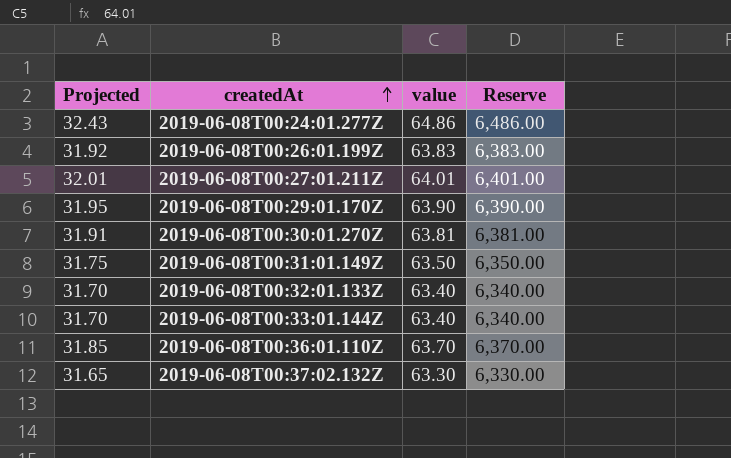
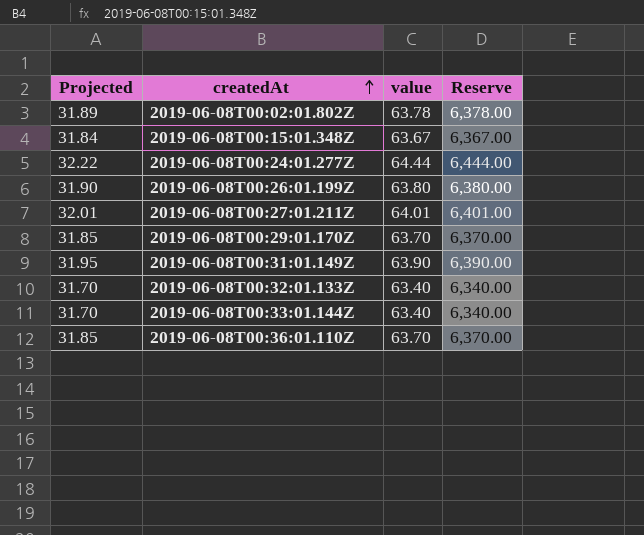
row 2019-06-08T00:30:01.270Z: 31.91 | 63.81 | 6,381.00 -> none
row 2019-06-08T00:37:02.132Z: 31.65 | 63.30 | 6,330.00 -> none
row 2019-06-08T00:02:01.802Z: none -> 31.89 | 63.78 | 6,378.00
row 2019-06-08T00:15:01.348Z: none -> 31.84 | 63.67 | 6,367.00
2019-06-08T00:24:01.277Z | Projected: 32.43 -> 32.22
2019-06-08T00:24:01.277Z | value: 64.86 -> 64.44
2019-06-08T00:24:01.277Z | Reserve: 6,486.00 -> 6,444.00
2019-06-08T00:26:01.199Z | Projected: 31.92 -> 31.90
2019-06-08T00:26:01.199Z | value: 63.83 -> 63.80
2019-06-08T00:26:01.199Z | Reserve: 6,383.00 -> 6,380.00
2019-06-08T00:29:01.170Z | Projected: 31.95 -> 31.85
2019-06-08T00:29:01.170Z | value: 63.90 -> 63.70
2019-06-08T00:29:01.170Z | Reserve: 6,390.00 -> 6,370.00
2019-06-08T00:31:01.149Z | Projected: 31.75 -> 31.95
2019-06-08T00:31:01.149Z | value: 63.50 -> 63.90
2019-06-08T00:31:01.149Z | Reserve: 6,350.00 -> 6,390.00

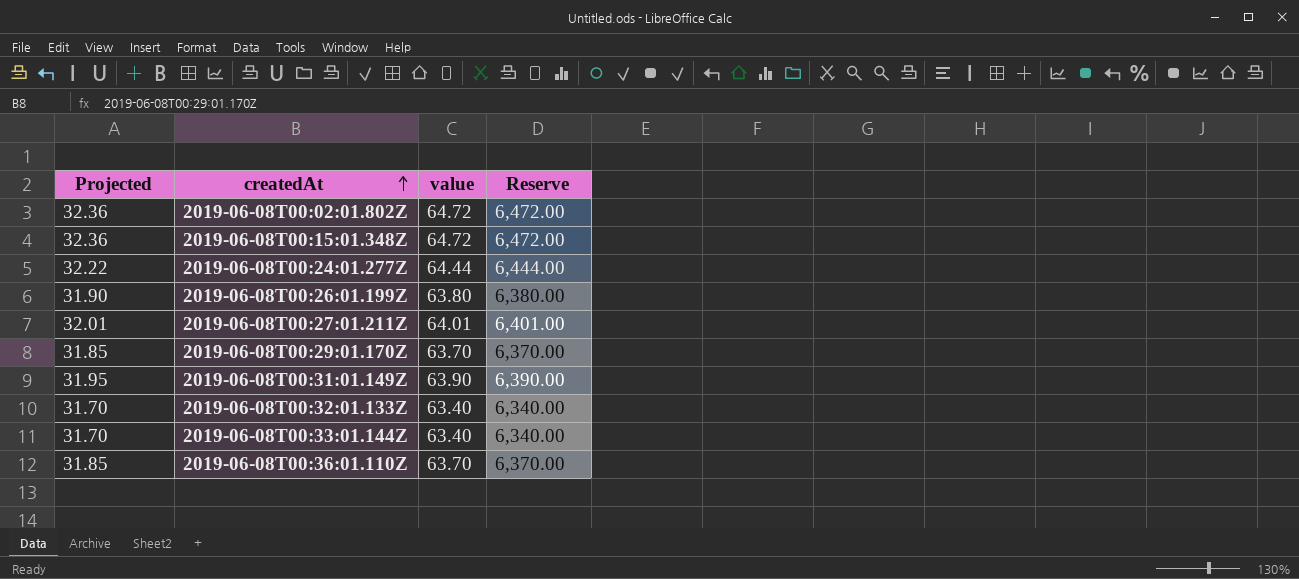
2019-06-08T00:02:01.802Z | Projected: 31.89 -> 32.36
2019-06-08T00:02:01.802Z | value: 63.78 -> 64.72
2019-06-08T00:02:01.802Z | Reserve: 6,378.00 -> 6,472.00
2019-06-08T00:15:01.348Z | Projected: 31.84 -> 32.36
2019-06-08T00:15:01.348Z | value: 63.67 -> 64.72
2019-06-08T00:15:01.348Z | Reserve: 6,367.00 -> 6,472.00

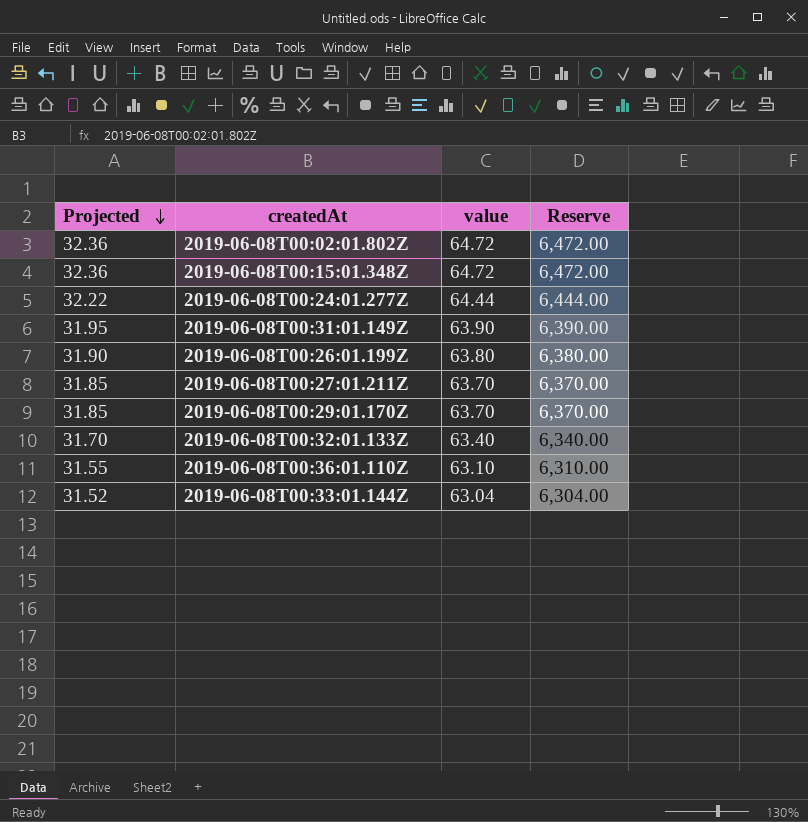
row order: createdAt ascending -> Projected descending
2019-06-08T00:27:01.211Z | Projected: 32.01 -> 31.85
2019-06-08T00:27:01.211Z | value: 64.01 -> 63.70
2019-06-08T00:27:01.211Z | Reserve: 6,401.00 -> 6,370.00
2019-06-08T00:36:01.110Z | Projected: 31.85 -> 31.55
2019-06-08T00:36:01.110Z | value: 63.70 -> 63.10
2019-06-08T00:36:01.110Z | Reserve: 6,370.00 -> 6,310.00
2019-06-08T00:33:01.144Z | Projected: 31.70 -> 31.52
2019-06-08T00:33:01.144Z | value: 63.40 -> 63.04
2019-06-08T00:33:01.144Z | Reserve: 6,340.00 -> 6,304.00

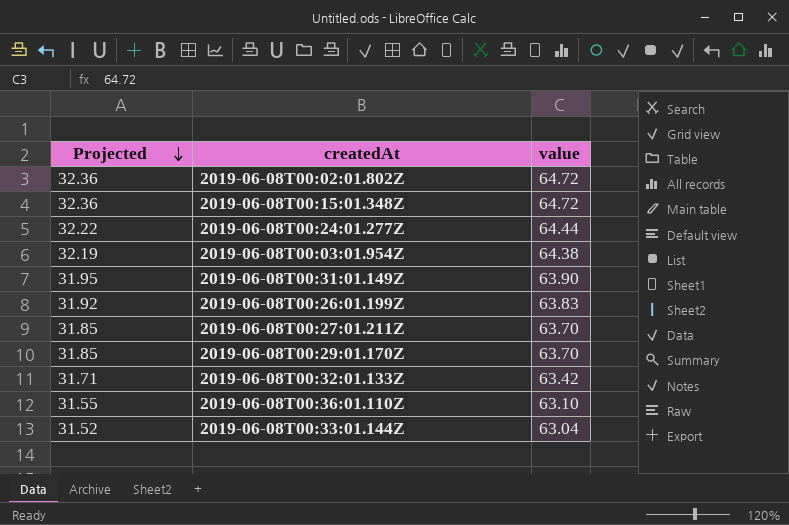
column Reserve | formula: [value] * 100 -> none
row 2019-06-08T00:03:01.954Z: none -> 32.19 | 64.38
2019-06-08T00:26:01.199Z | Projected: 31.90 -> 31.92
2019-06-08T00:26:01.199Z | value: 63.80 -> 63.83
2019-06-08T00:32:01.133Z | Projected: 31.70 -> 31.71
2019-06-08T00:32:01.133Z | value: 63.40 -> 63.42

